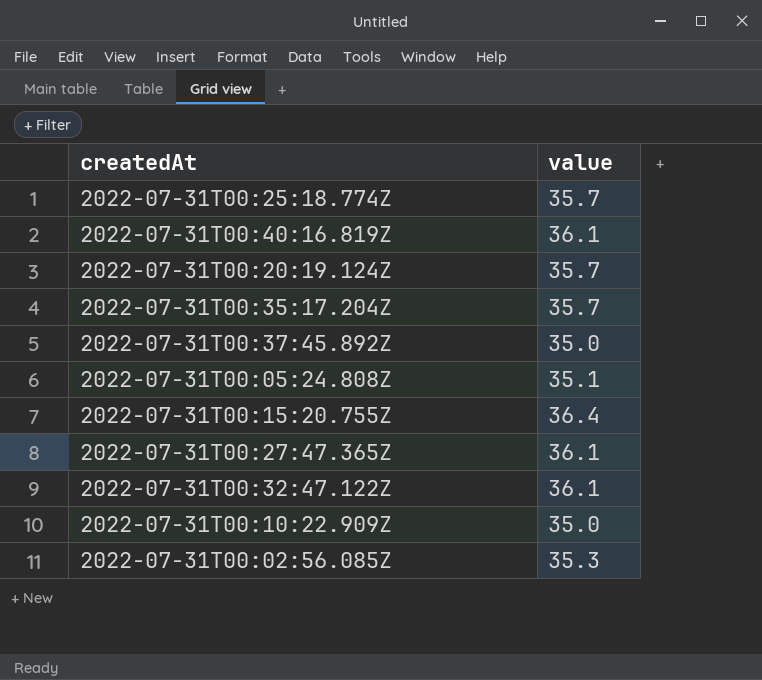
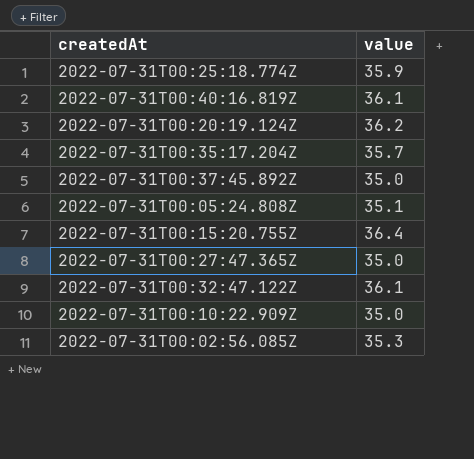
2022-07-31T00:25:18.774Z | value: 35.7 -> 35.9
2022-07-31T00:20:19.124Z | value: 35.7 -> 36.2
2022-07-31T00:27:47.365Z | value: 36.1 -> 35.0

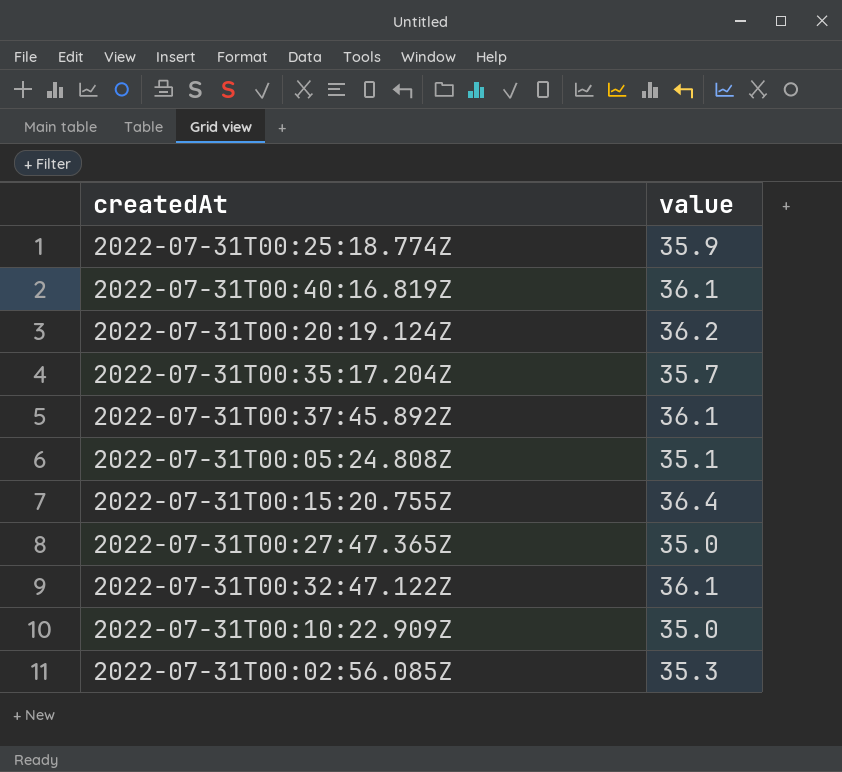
2022-07-31T00:37:45.892Z | value: 35.0 -> 36.1

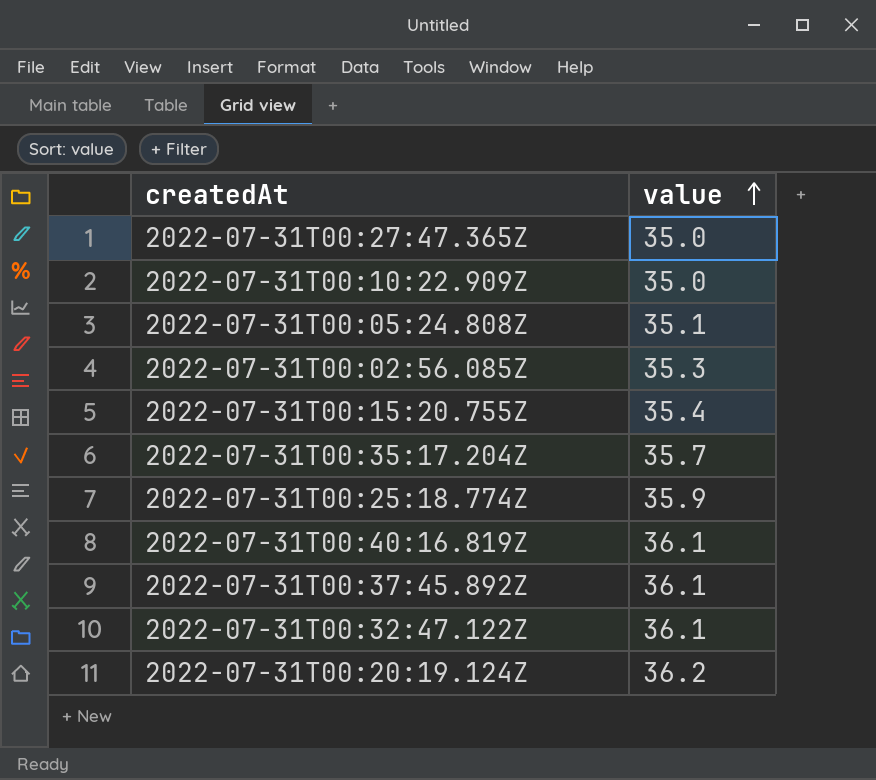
row order: none -> value ascending
2022-07-31T00:15:20.755Z | value: 36.4 -> 35.4

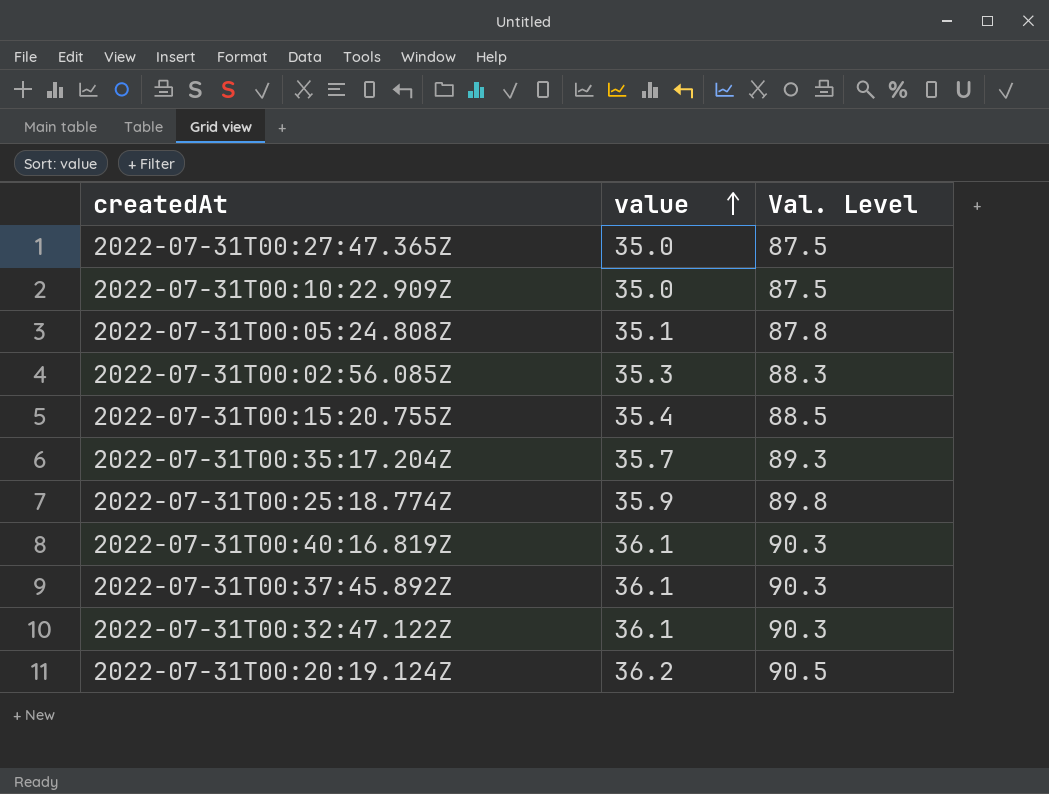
column Val. Level | formula: none -> [value] * 2.5

